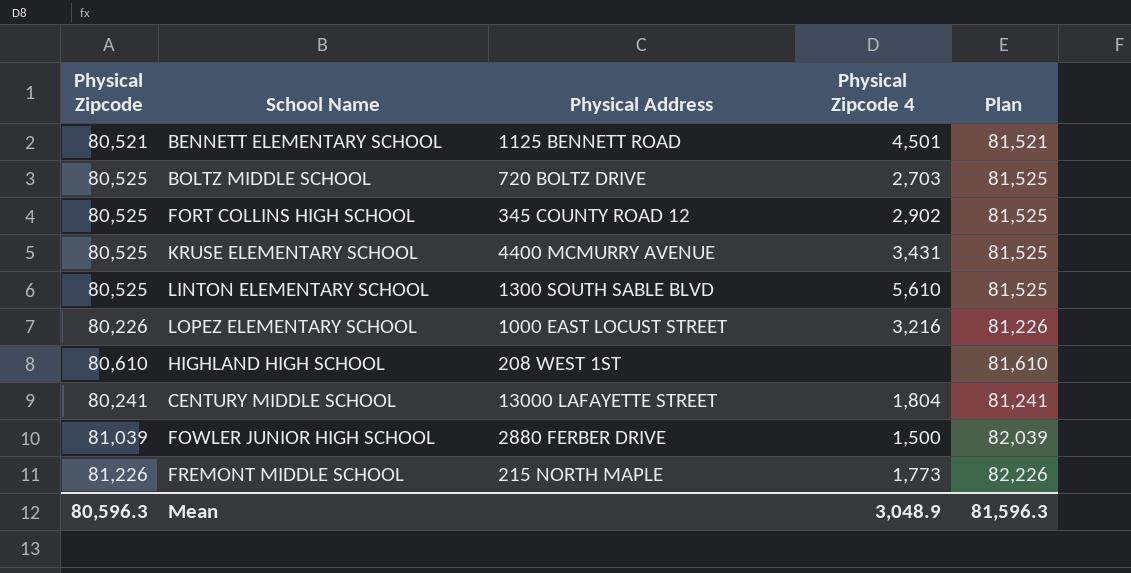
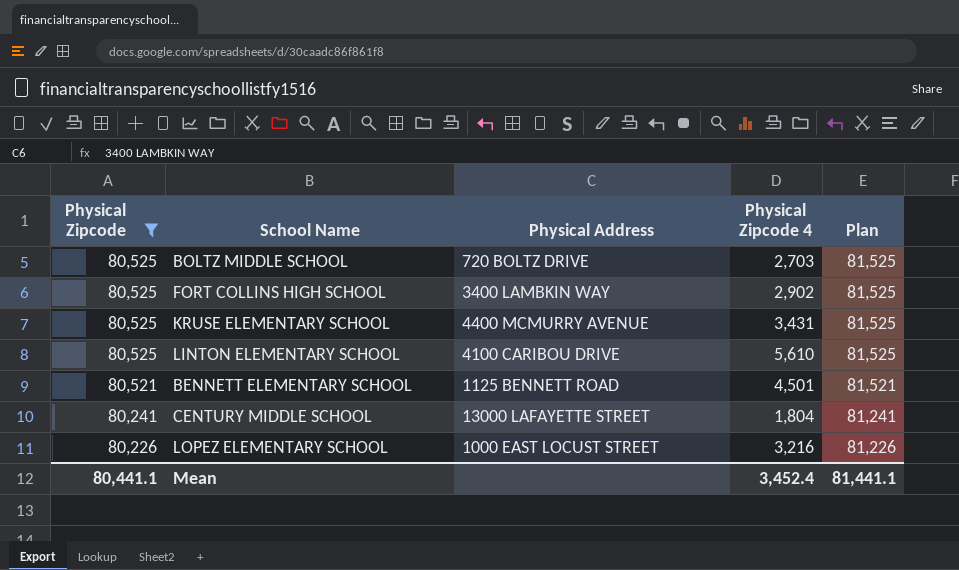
filter: none -> Physical Zipcode <= 80,525
row order: none -> Physical Zipcode descending
FORT COLLINS HIGH SCHOOL | Physical Address: 345 COUNTY ROAD 12 -> 3400 LAMBKIN WAY
LINTON ELEMENTARY SCHOOL | Physical Address: 1300 SOUTH SABLE BLVD -> 4100 CARIBOU DRIVE
Mean | Physical Zipcode: 80,596.3 -> 80,441.1
Mean | Physical Zipcode 4: 3,048.9 -> 3,452.4
Mean | Plan: 81,596.3 -> 81,441.1

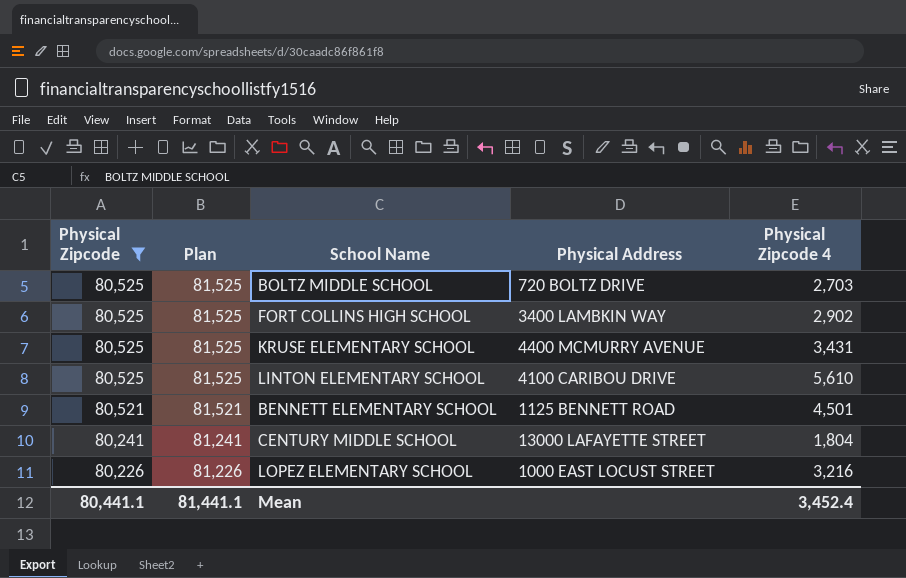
column Plan | position: 5 -> 2

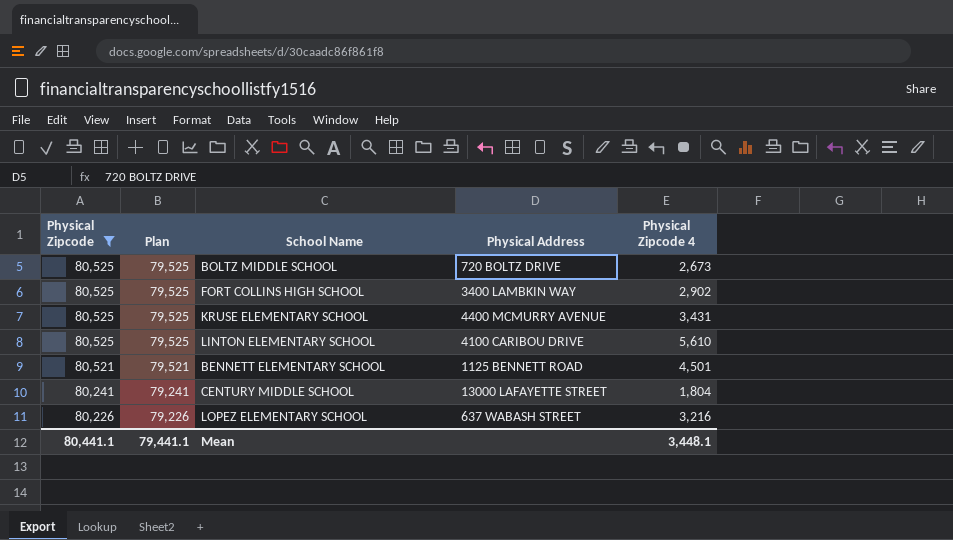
column Plan | formula: [Physical Zipcode] + 1000 -> [Physical Zipcode] - 1000
BOLTZ MIDDLE SCHOOL | Physical Zipcode 4: 2,703 -> 2,673
LOPEZ ELEMENTARY SCHOOL | Physical Address: 1000 EAST LOCUST STREET -> 637 WABASH STREET
Mean | Plan: 81,441.1 -> 79,441.1
Mean | Physical Zipcode 4: 3,452.4 -> 3,448.1

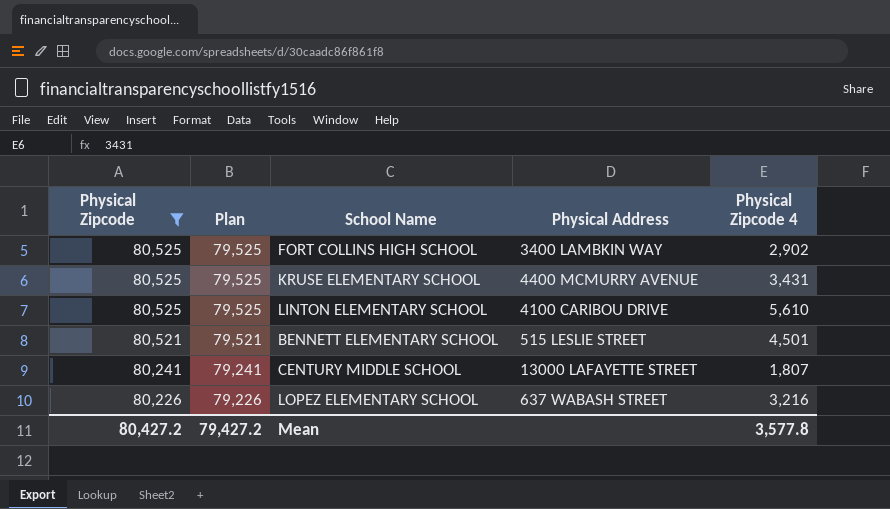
row BOLTZ MIDDLE SCHOOL: 80,525 | 79,525 | 720 BOLTZ DRIVE | 2,673 -> none
BENNETT ELEMENTARY SCHOOL | Physical Address: 1125 BENNETT ROAD -> 515 LESLIE STREET
CENTURY MIDDLE SCHOOL | Physical Zipcode 4: 1,804 -> 1,807
Mean | Physical Zipcode: 80,441.1 -> 80,427.2
Mean | Plan: 79,441.1 -> 79,427.2
Mean | Physical Zipcode 4: 3,448.1 -> 3,577.8

